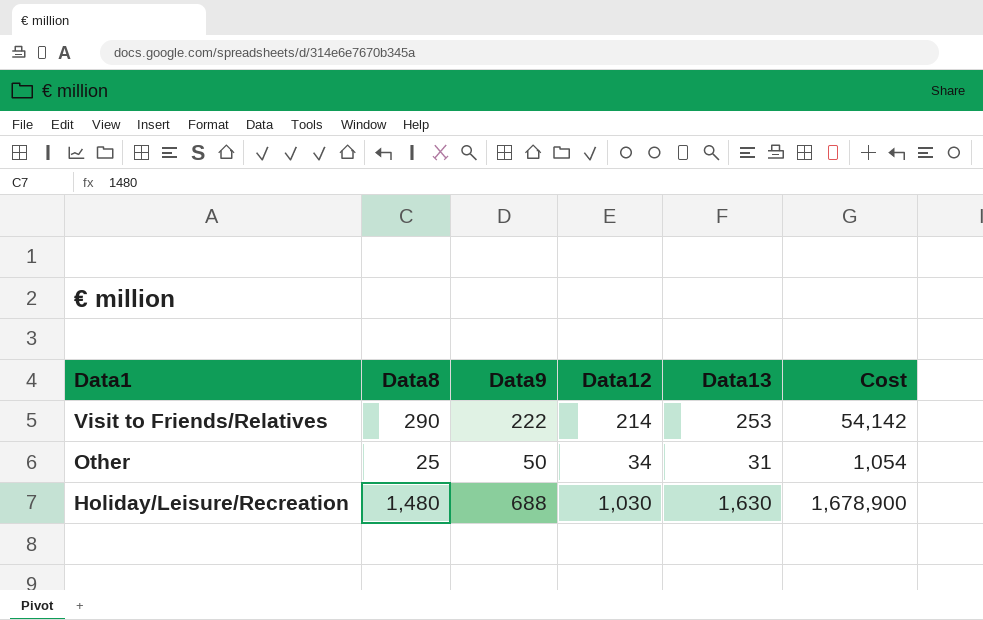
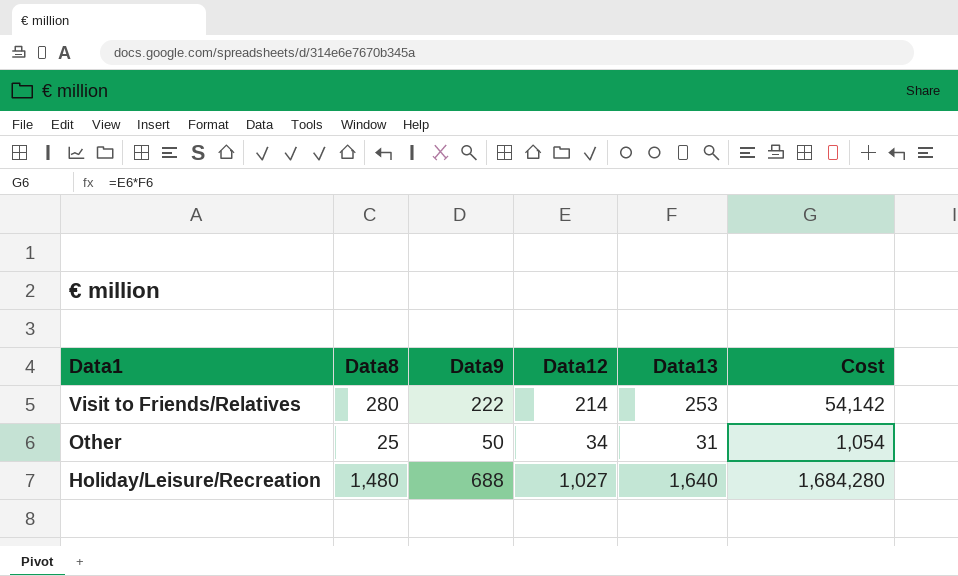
Visit to Friends/Relatives | Data8: 290 -> 280
Holiday/Leisure/Recreation | Data12: 1,030 -> 1,027
Holiday/Leisure/Recreation | Data13: 1,630 -> 1,640
Holiday/Leisure/Recreation | Cost: 1,678,900 -> 1,684,280

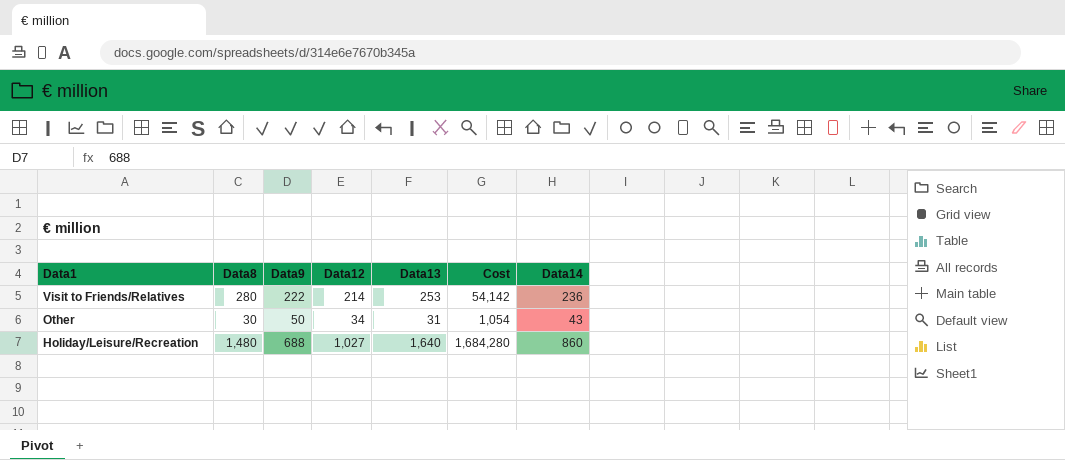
column Data14 | position: none -> 7
Other | Data8: 25 -> 30

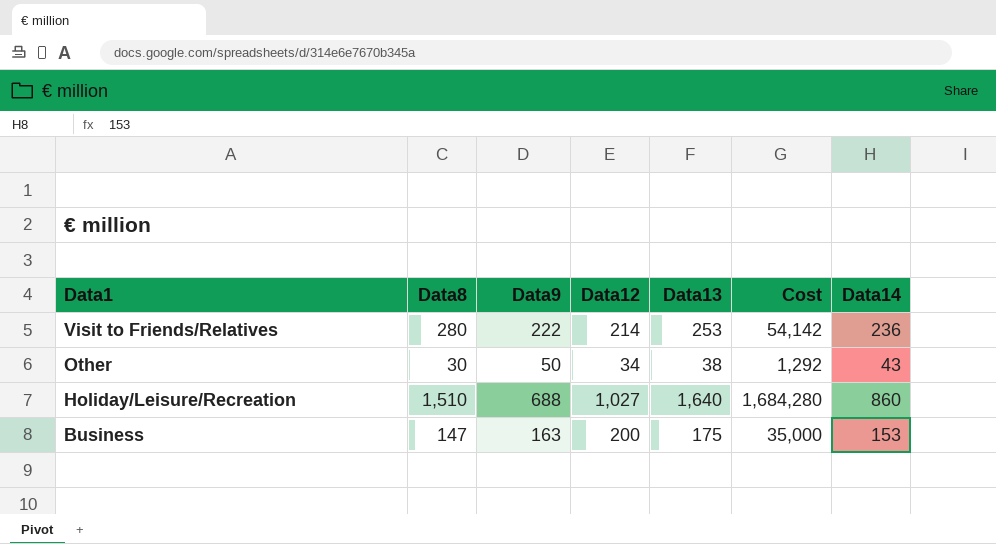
Other | Data13: 31 -> 38
Other | Cost: 1,054 -> 1,292
Holiday/Leisure/Recreation | Data8: 1,480 -> 1,510
row Business: none -> 147 | 163 | 200 | 175 | 35,000 | 153

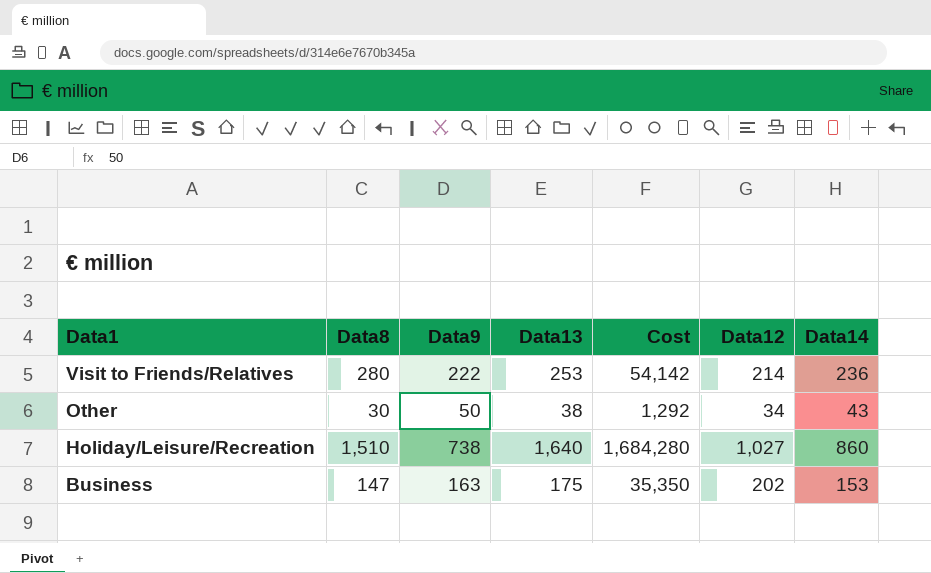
column Data12 | position: 4 -> 6
Holiday/Leisure/Recreation | Data9: 688 -> 738
Business | Cost: 35,000 -> 35,350
Business | Data12: 200 -> 202

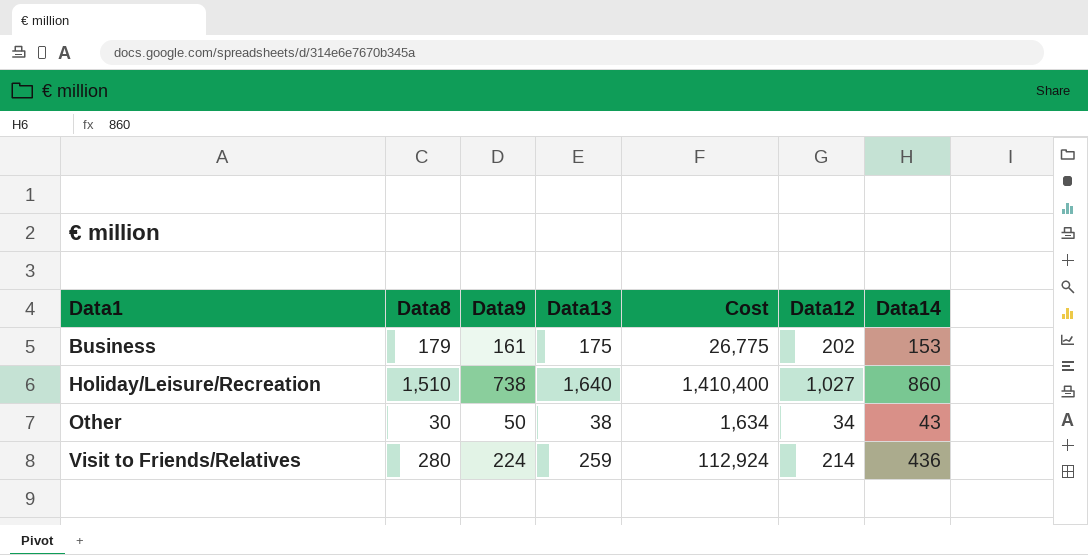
row order: Data1 descending -> Data1 ascending
column Cost | formula: [Data13] * [Data12] -> [Data13] * [Data14]
Business | Data8: 147 -> 179
Business | Data9: 163 -> 161
Visit to Friends/Relatives | Data9: 222 -> 224
Visit to Friends/Relatives | Data13: 253 -> 259
Visit to Friends/Relatives | Data14: 236 -> 436

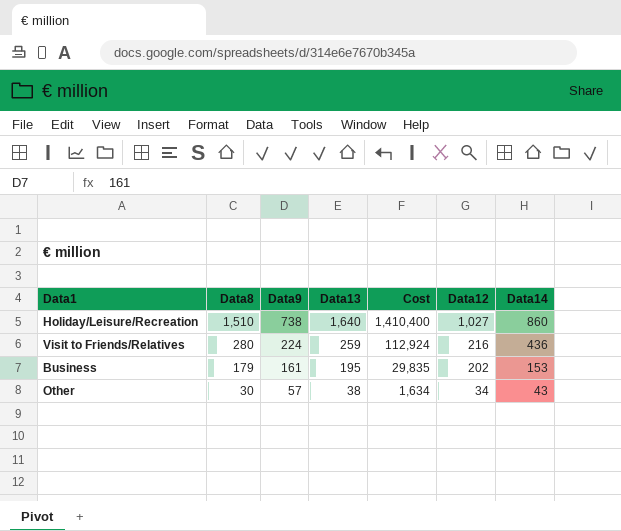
row order: Data1 ascending -> Data8 descending
Visit to Friends/Relatives | Data12: 214 -> 216
Business | Data13: 175 -> 195
Business | Cost: 26,775 -> 29,835
Other | Data9: 50 -> 57

